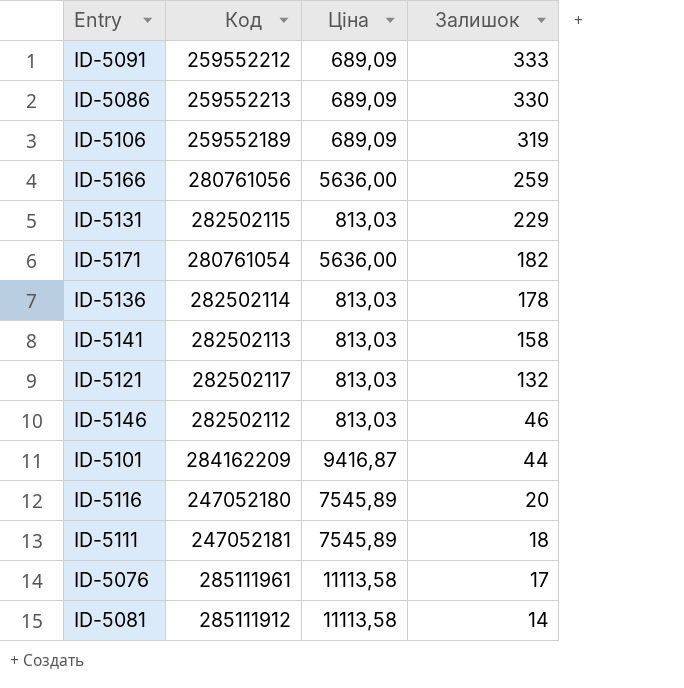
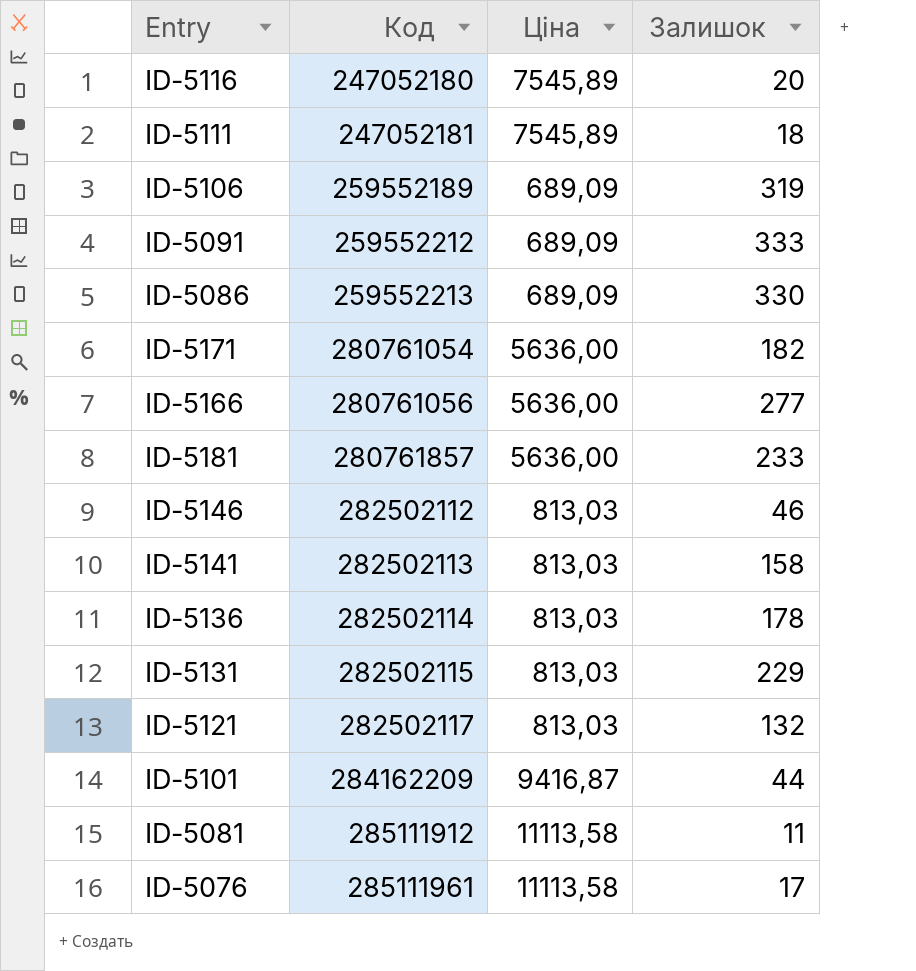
row order: Залишок descending -> Код ascending
ID-5166 | Залишок: 259 -> 277
row ID-5181: none -> 280761857 | 5636,00 | 233
ID-5081 | Залишок: 14 -> 11

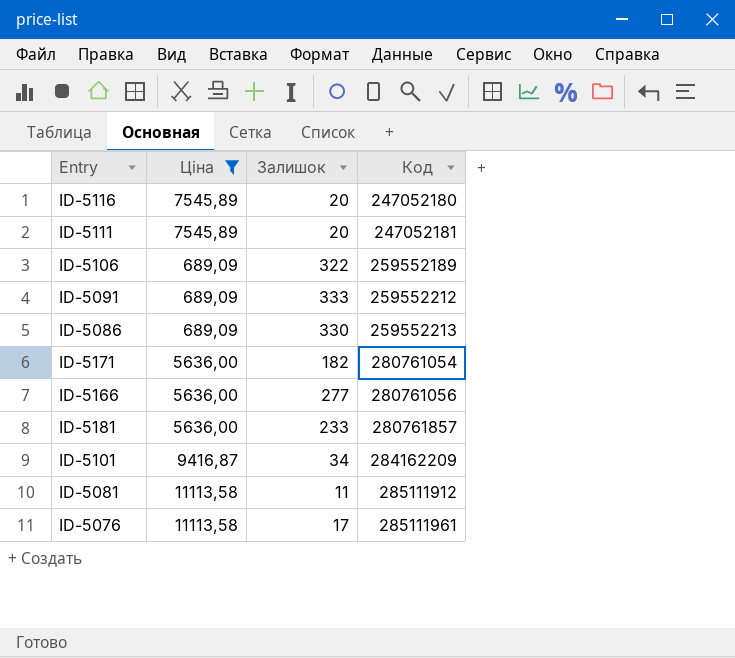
filter: none -> Ціна != 813,03
column Код | position: 2 -> 4
ID-5111 | Залишок: 18 -> 20
ID-5106 | Залишок: 319 -> 322
ID-5101 | Залишок: 44 -> 34

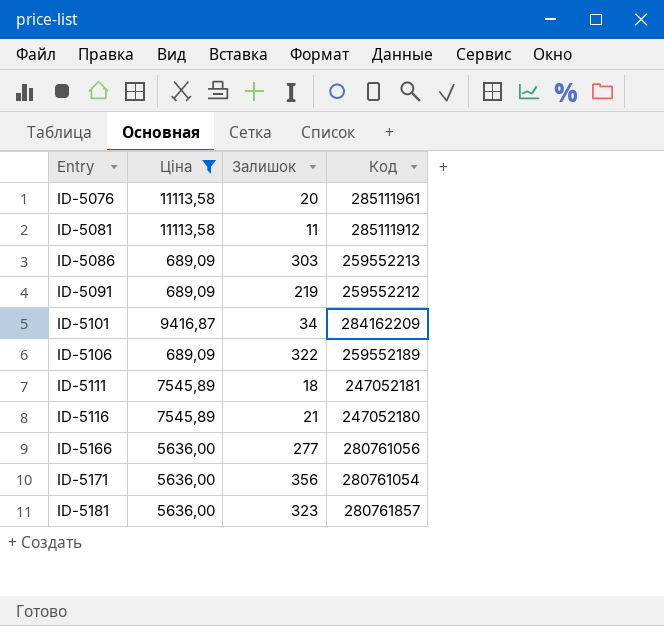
row order: Код ascending -> Entry ascending
ID-5076 | Залишок: 17 -> 20
ID-5086 | Залишок: 330 -> 303
ID-5091 | Залишок: 333 -> 219
ID-5111 | Залишок: 20 -> 18
ID-5116 | Залишок: 20 -> 21
ID-5171 | Залишок: 182 -> 356
ID-5181 | Залишок: 233 -> 323

